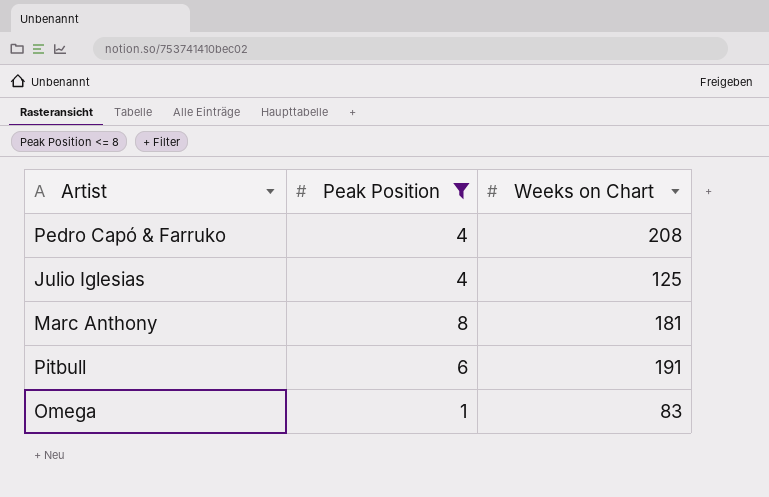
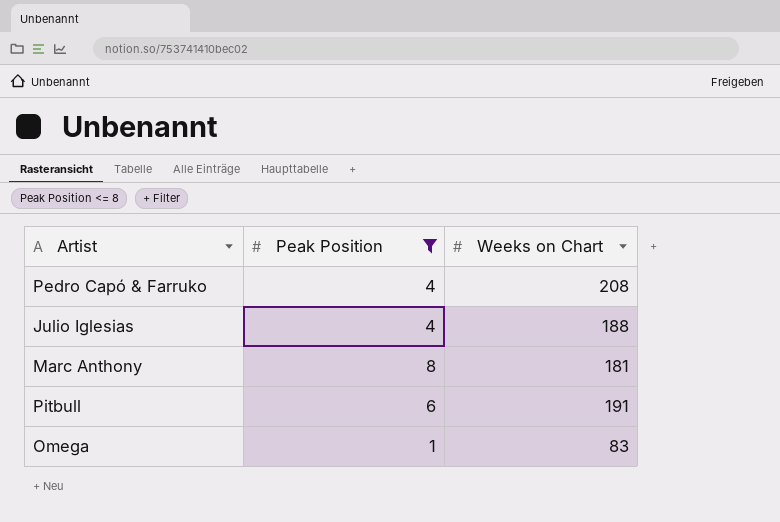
Julio Iglesias | Weeks on Chart: 125 -> 188

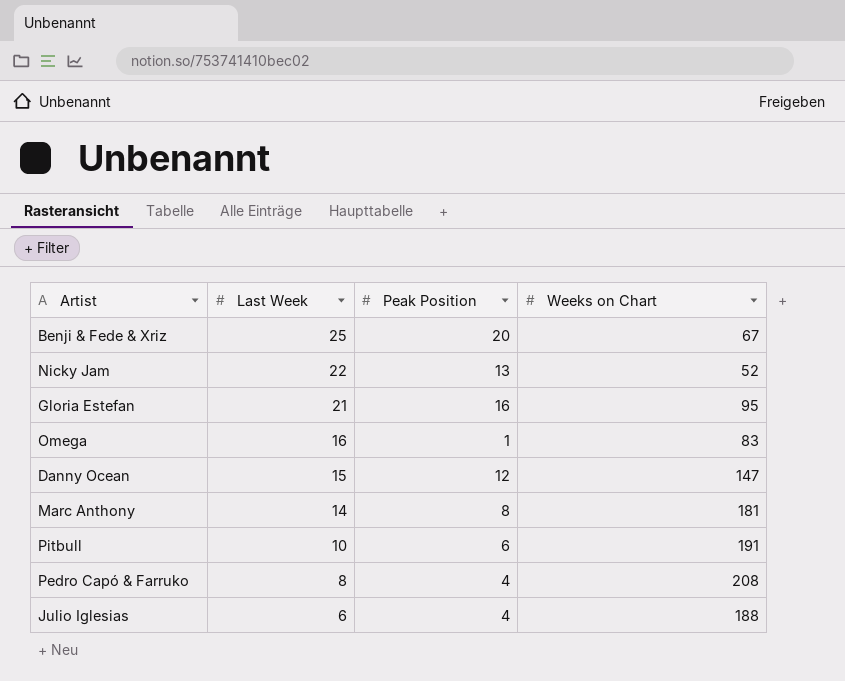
filter: Peak Position <= 8 -> none
row order: none -> Last Week descending
column Last Week | position: none -> 2

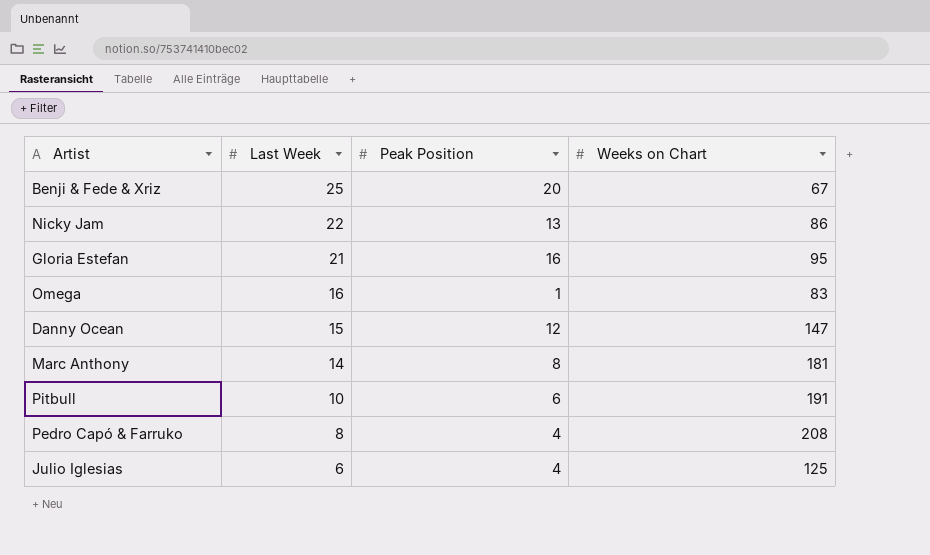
Nicky Jam | Weeks on Chart: 52 -> 86
Julio Iglesias | Weeks on Chart: 188 -> 125

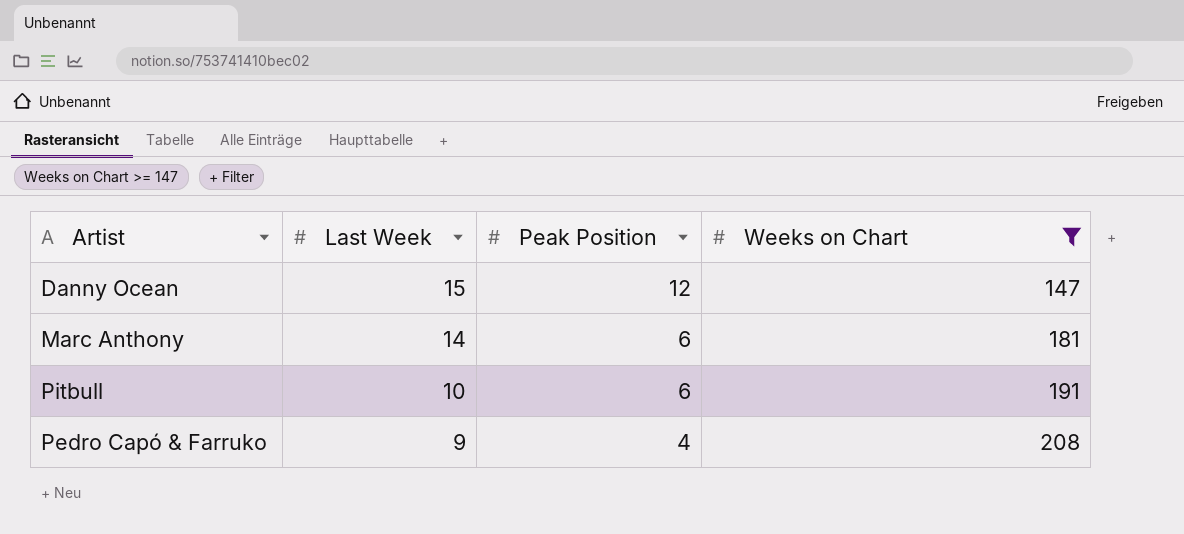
filter: none -> Weeks on Chart >= 147
Marc Anthony | Peak Position: 8 -> 6
Pedro Capó & Farruko | Last Week: 8 -> 9

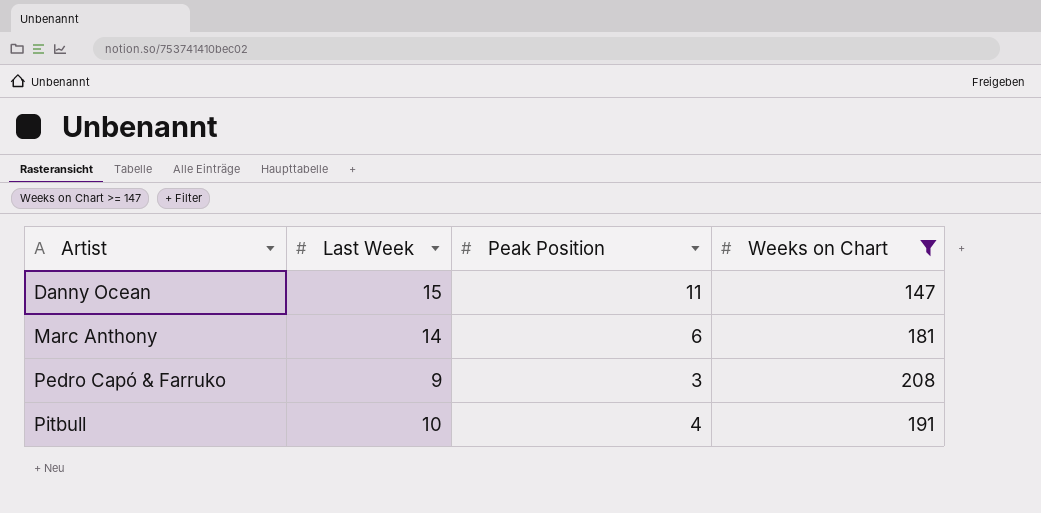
row order: Last Week descending -> Artist ascending
Danny Ocean | Peak Position: 12 -> 11
Pedro Capó & Farruko | Peak Position: 4 -> 3
Pitbull | Peak Position: 6 -> 4

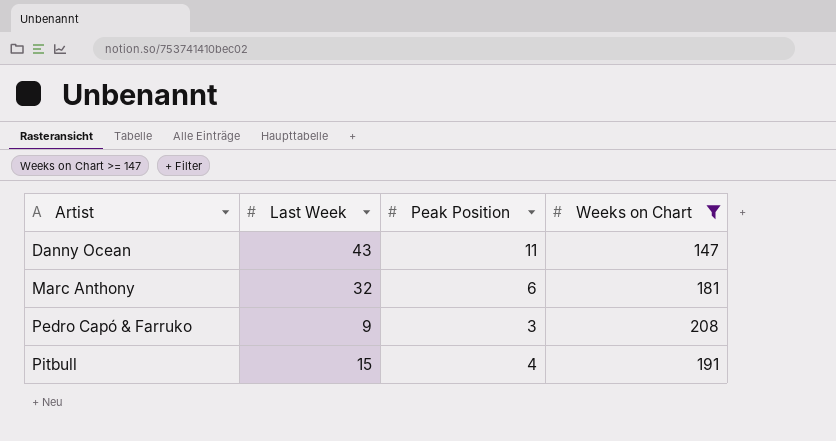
Danny Ocean | Last Week: 15 -> 43
Marc Anthony | Last Week: 14 -> 32
Pitbull | Last Week: 10 -> 15

